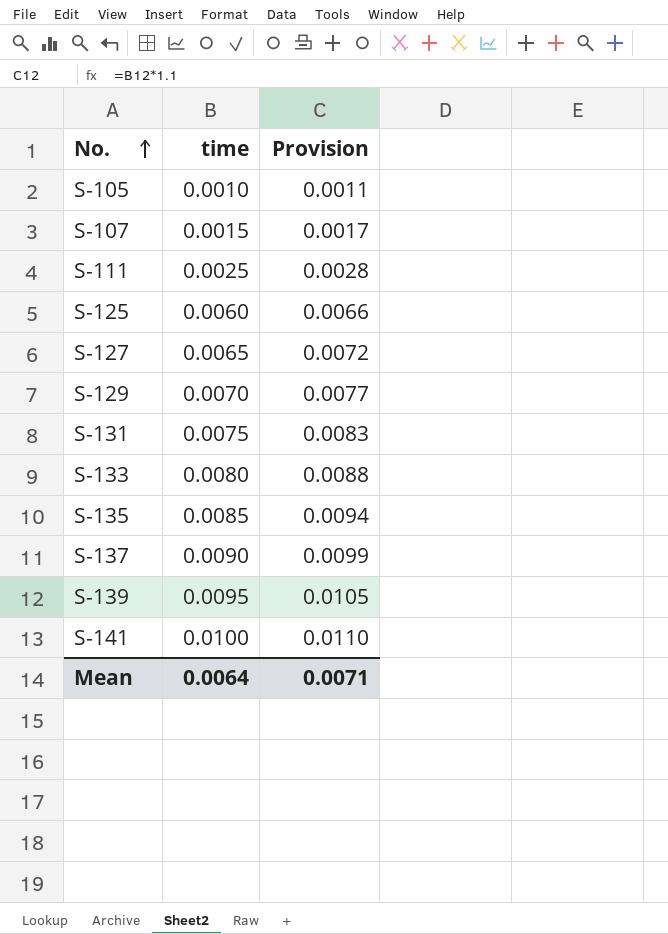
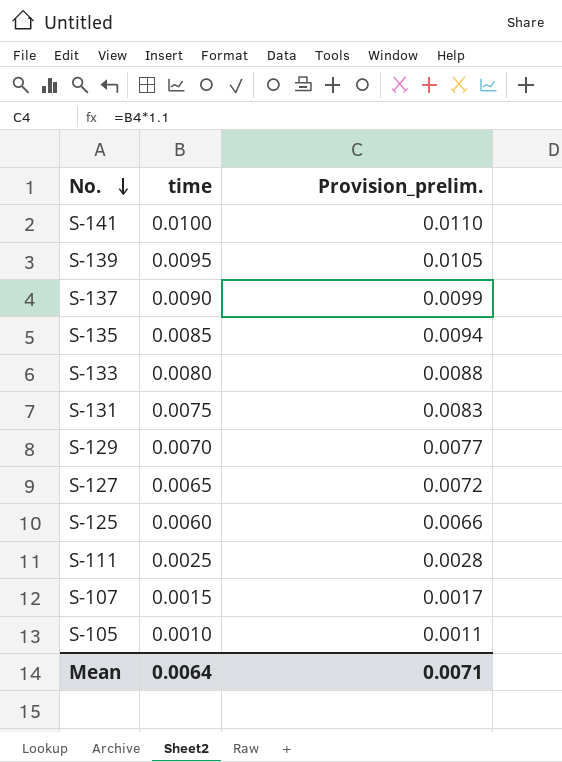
row order: No. ascending -> No. descending
column name: Provision -> Provision_prelim.

